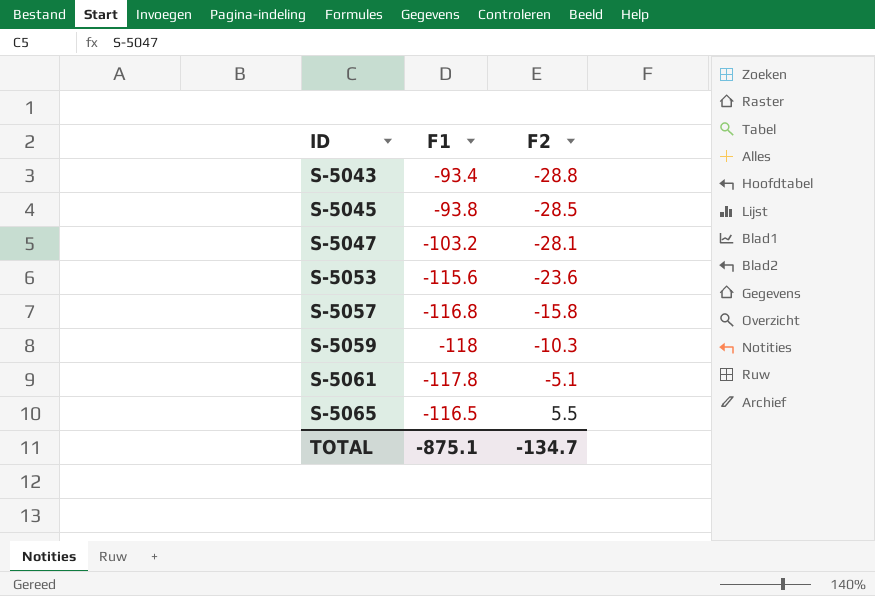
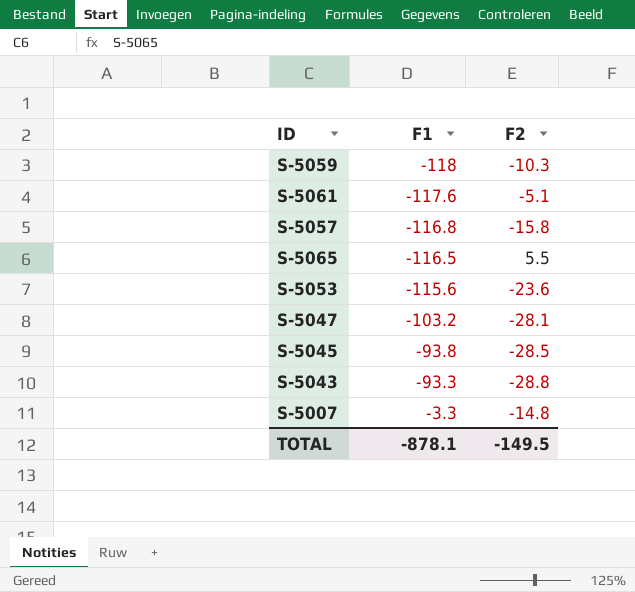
row order: ID ascending -> F1 ascending
S-5061 | F1: -117.8 -> -117.6
S-5043 | F1: -93.4 -> -93.3
row S-5007: none -> -3.3 | -14.8
TOTAL | F1: -875.1 -> -878.1
TOTAL | F2: -134.7 -> -149.5

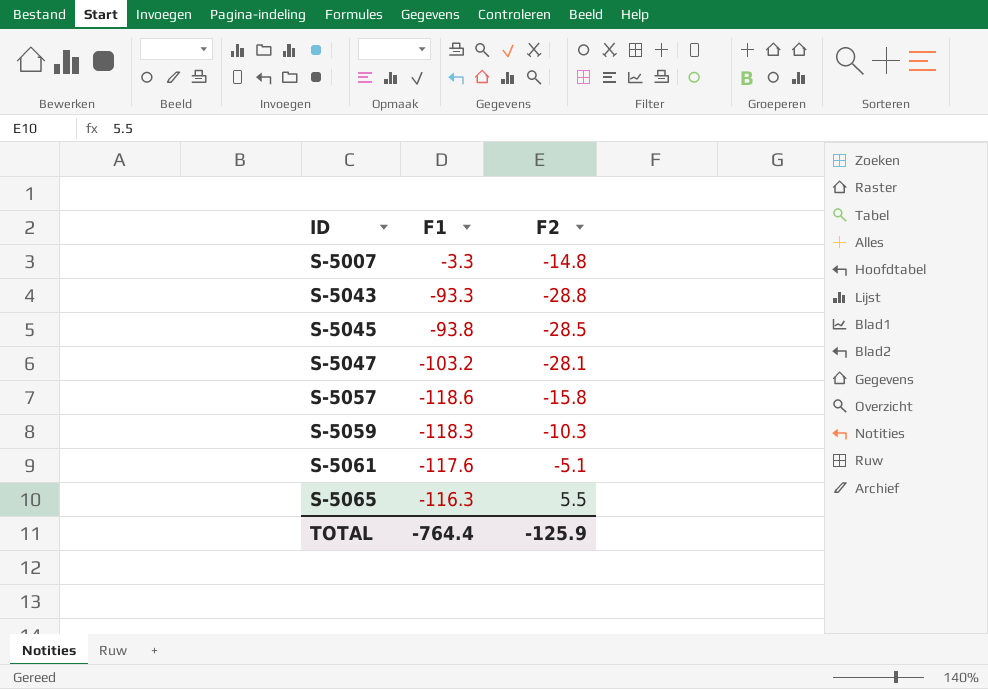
row order: F1 ascending -> ID ascending
row S-5053: -115.6 | -23.6 -> none
S-5057 | F1: -116.8 -> -118.6
S-5059 | F1: -118 -> -118.3
S-5065 | F1: -116.5 -> -116.3
TOTAL | F1: -878.1 -> -764.4
TOTAL | F2: -149.5 -> -125.9

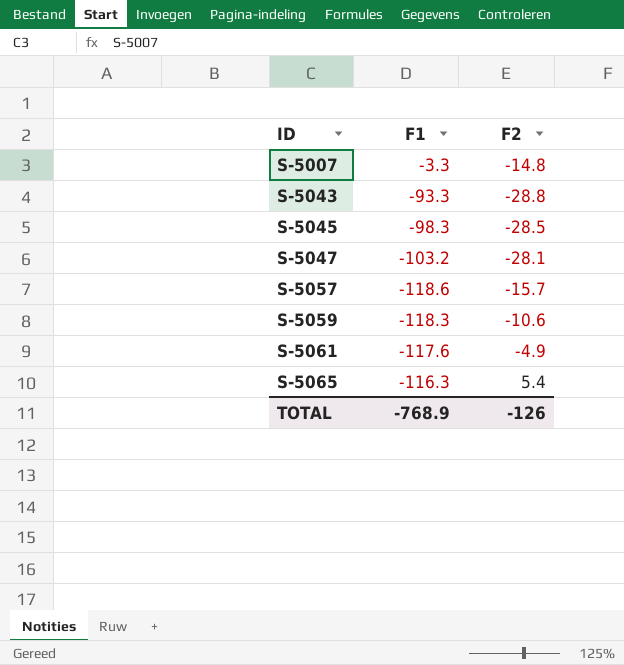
S-5045 | F1: -93.8 -> -98.3
S-5057 | F2: -15.8 -> -15.7
S-5059 | F2: -10.3 -> -10.6
S-5061 | F2: -5.1 -> -4.9
S-5065 | F2: 5.5 -> 5.4
TOTAL | F1: -764.4 -> -768.9
TOTAL | F2: -125.9 -> -126

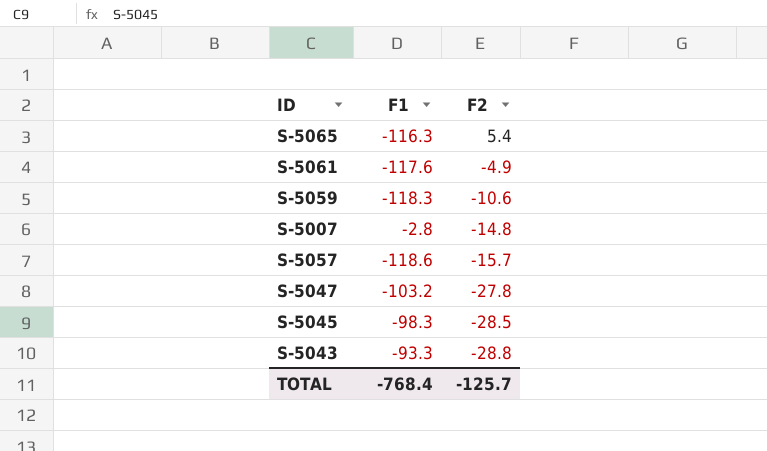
row order: ID ascending -> F2 descending
S-5007 | F1: -3.3 -> -2.8
S-5047 | F2: -28.1 -> -27.8
TOTAL | F1: -768.9 -> -768.4
TOTAL | F2: -126 -> -125.7

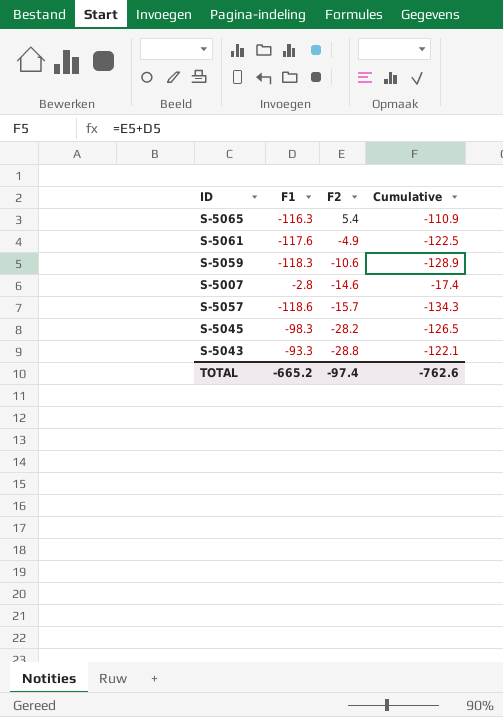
column Cumulative | formula: none -> [F1] + [F2]
row S-5047: -103.2 | -27.8 -> none
S-5007 | F2: -14.8 -> -14.6
S-5045 | F2: -28.5 -> -28.2
TOTAL | F1: -768.4 -> -665.2
TOTAL | F2: -125.7 -> -97.4

